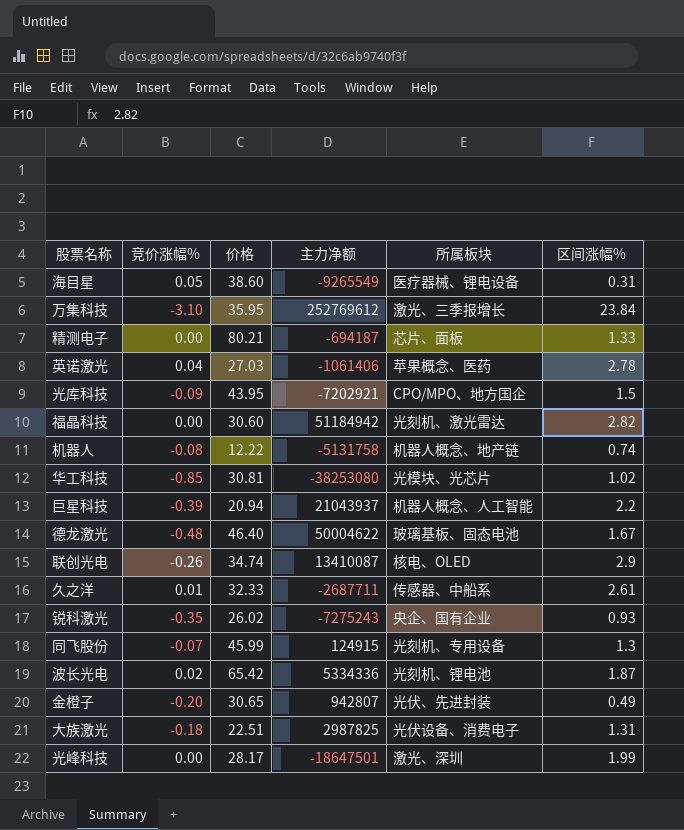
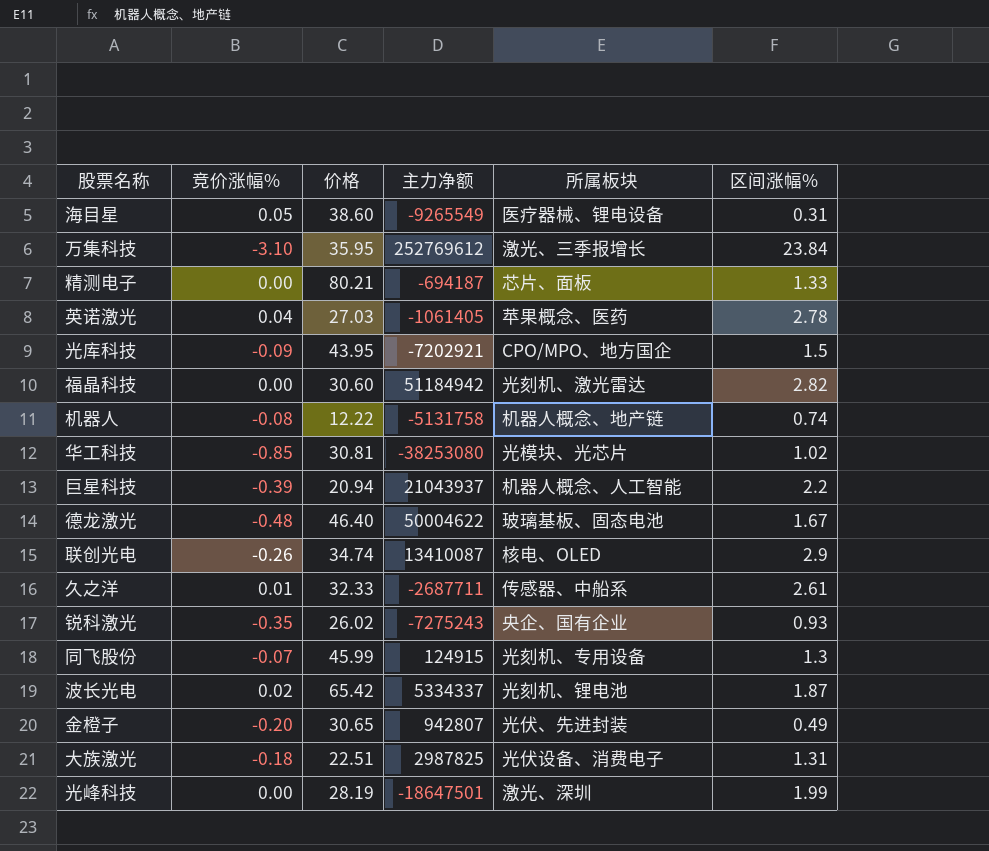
英诺激光 | 主力净额: -1061406 -> -1061405
波长光电 | 主力净额: 5334336 -> 5334337
光峰科技 | 价格: 28.17 -> 28.19

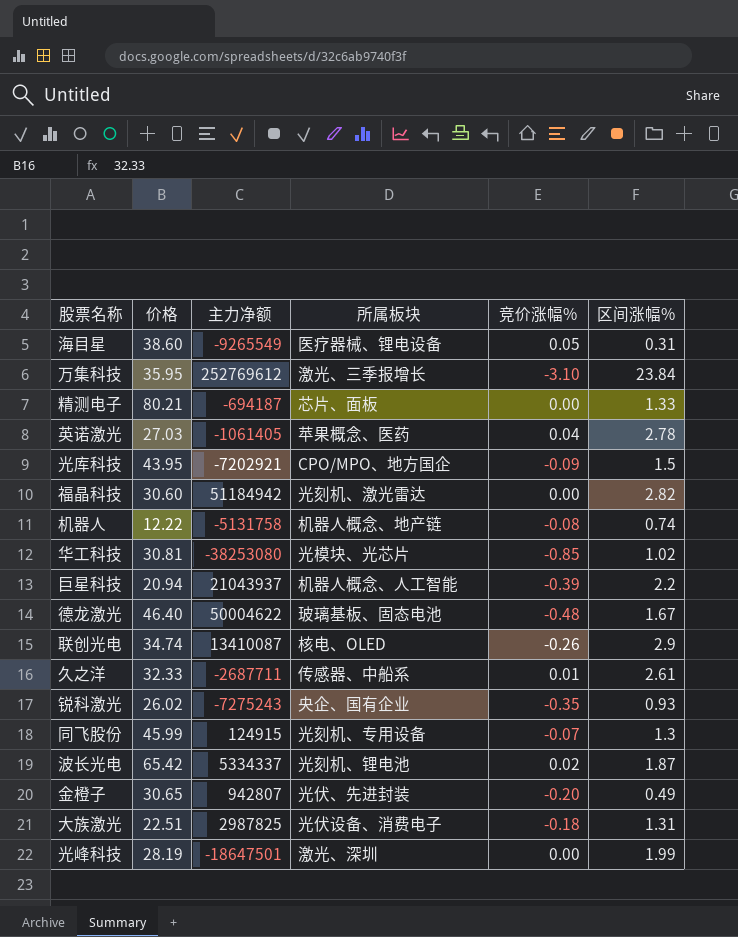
column 竞价涨幅% | position: 2 -> 5

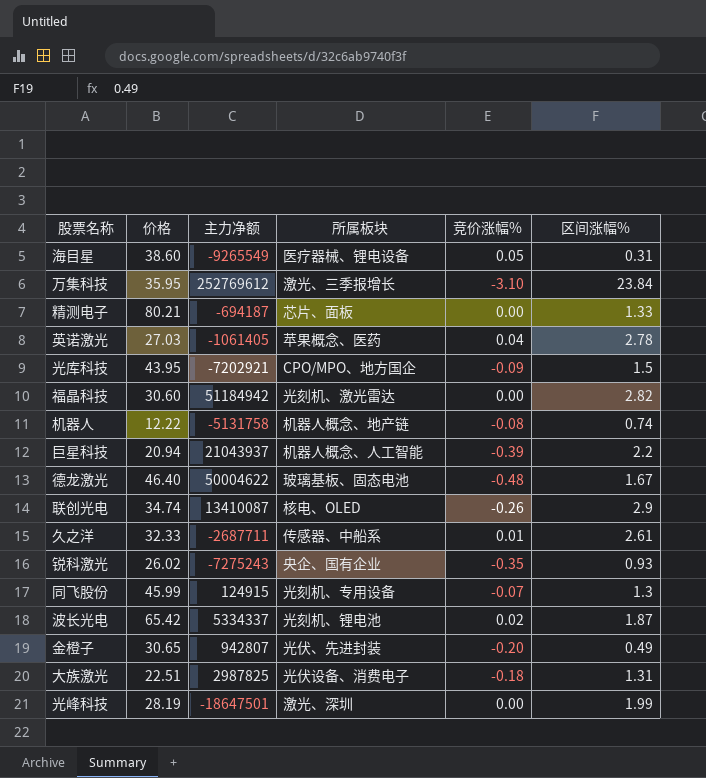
row 华工科技: 30.81 | -38253080 | 光模块、光芯片 | -0.85 | 1.02 -> none

